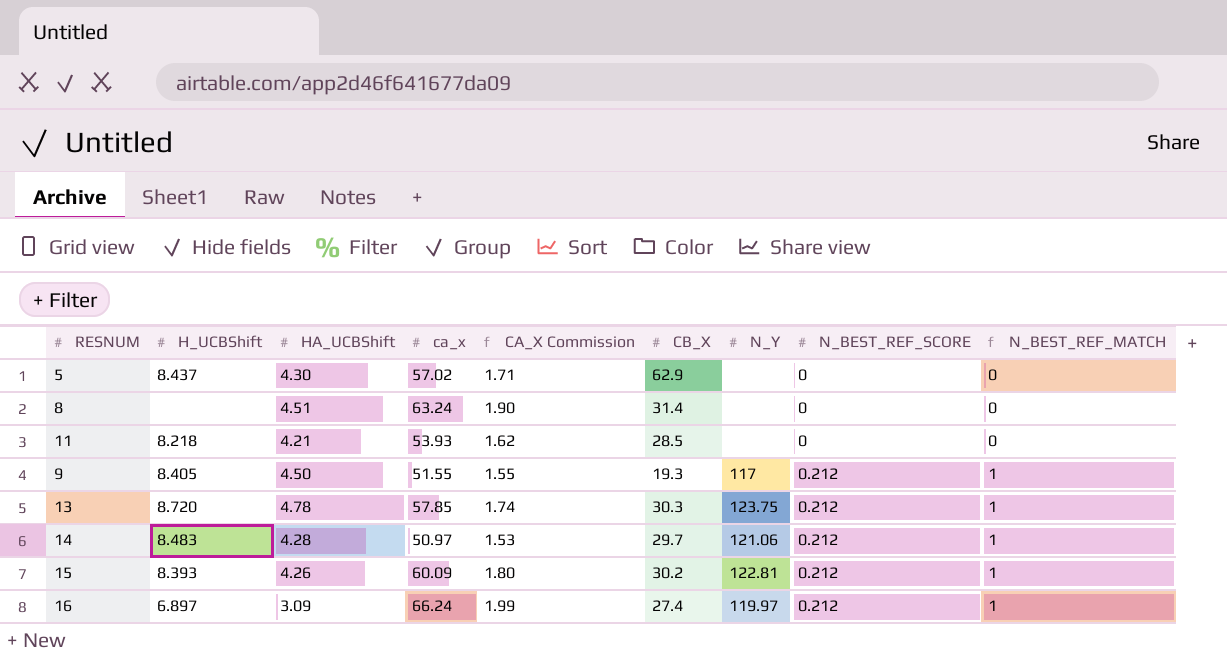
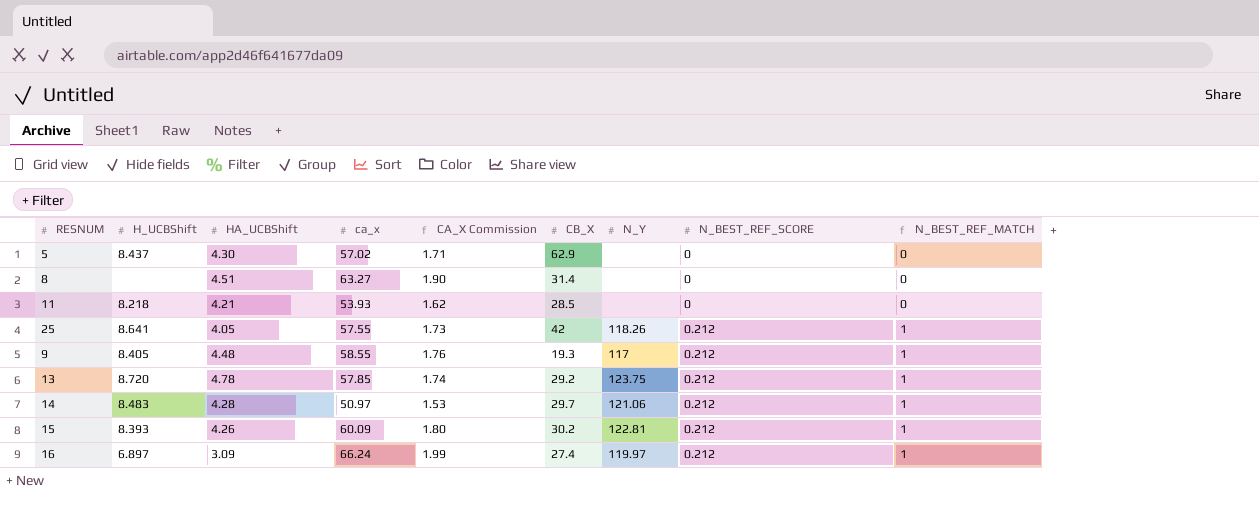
8 | ca_x: 63.24 -> 63.27
row 25: none -> 8.641 | 4.05 | 57.55 | 1.73 | 42 | 118.26 | 0.212 | 1
9 | HA_UCBShift: 4.50 -> 4.48
9 | ca_x: 51.55 -> 58.55
9 | CA_X Commission: 1.55 -> 1.76
13 | CB_X: 30.3 -> 29.2

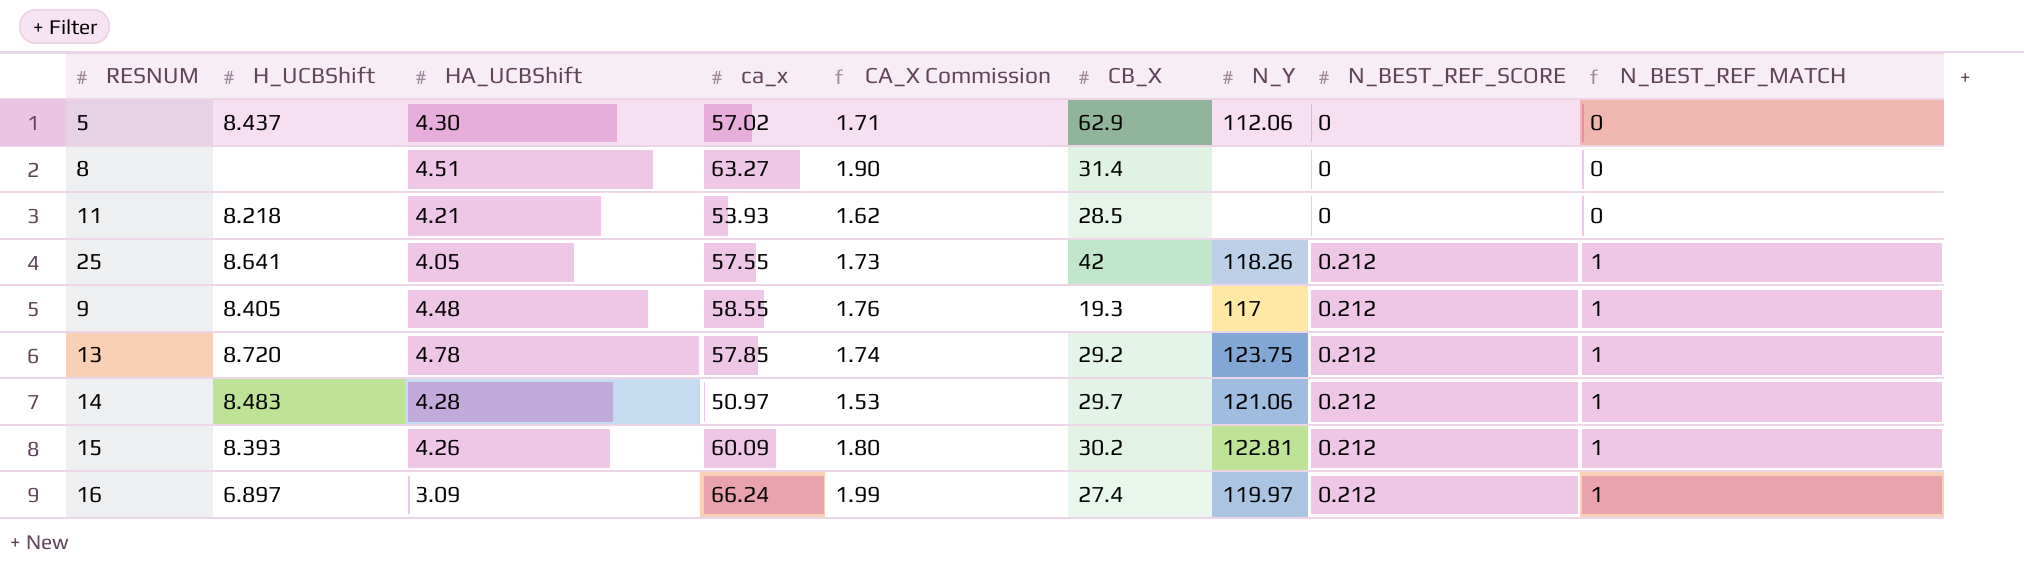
5 | N_Y: none -> 112.06

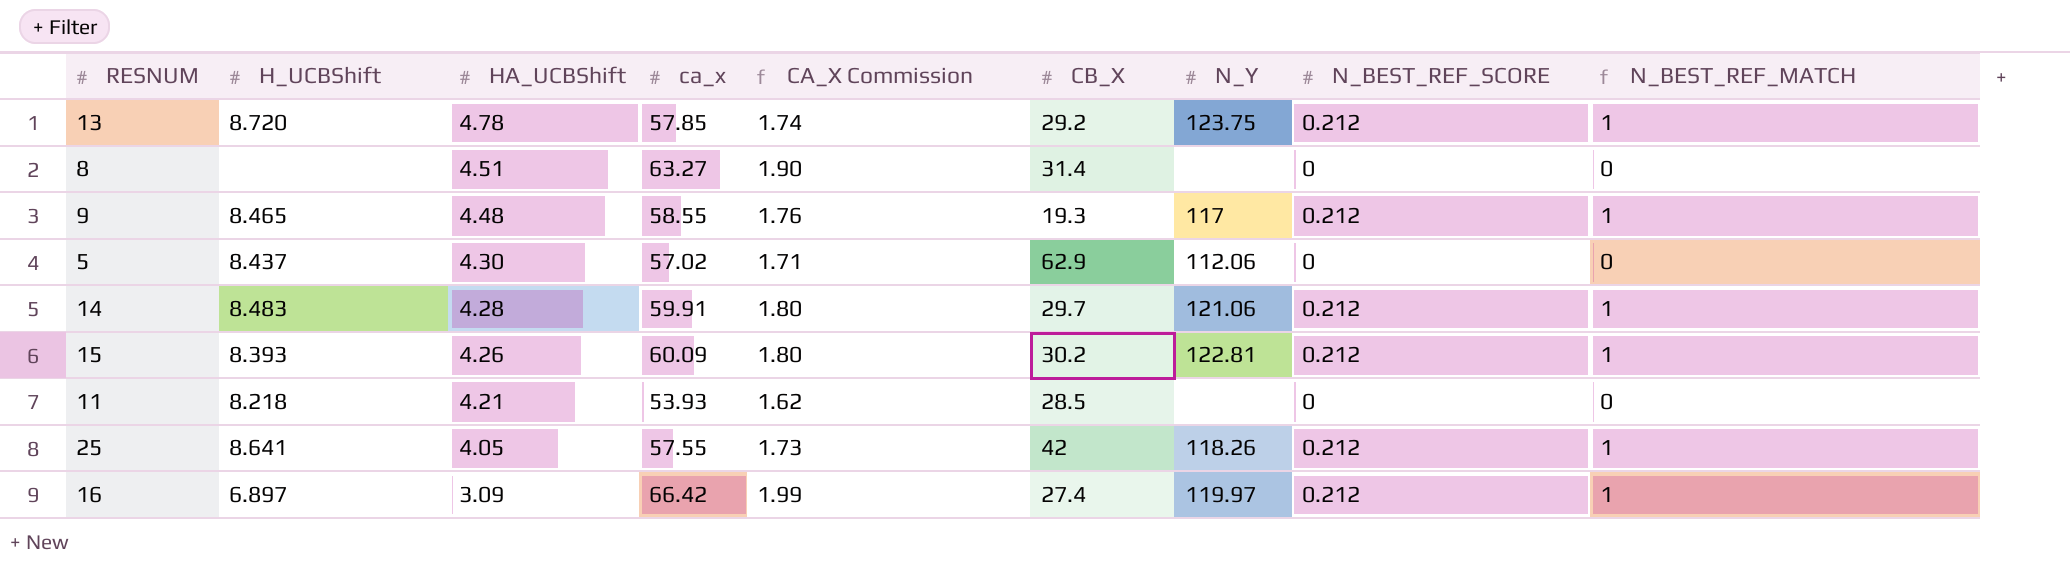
row order: N_BEST_REF_SCORE ascending -> HA_UCBShift descending
9 | H_UCBShift: 8.405 -> 8.465
14 | ca_x: 50.97 -> 59.91
14 | CA_X Commission: 1.53 -> 1.80
16 | ca_x: 66.24 -> 66.42

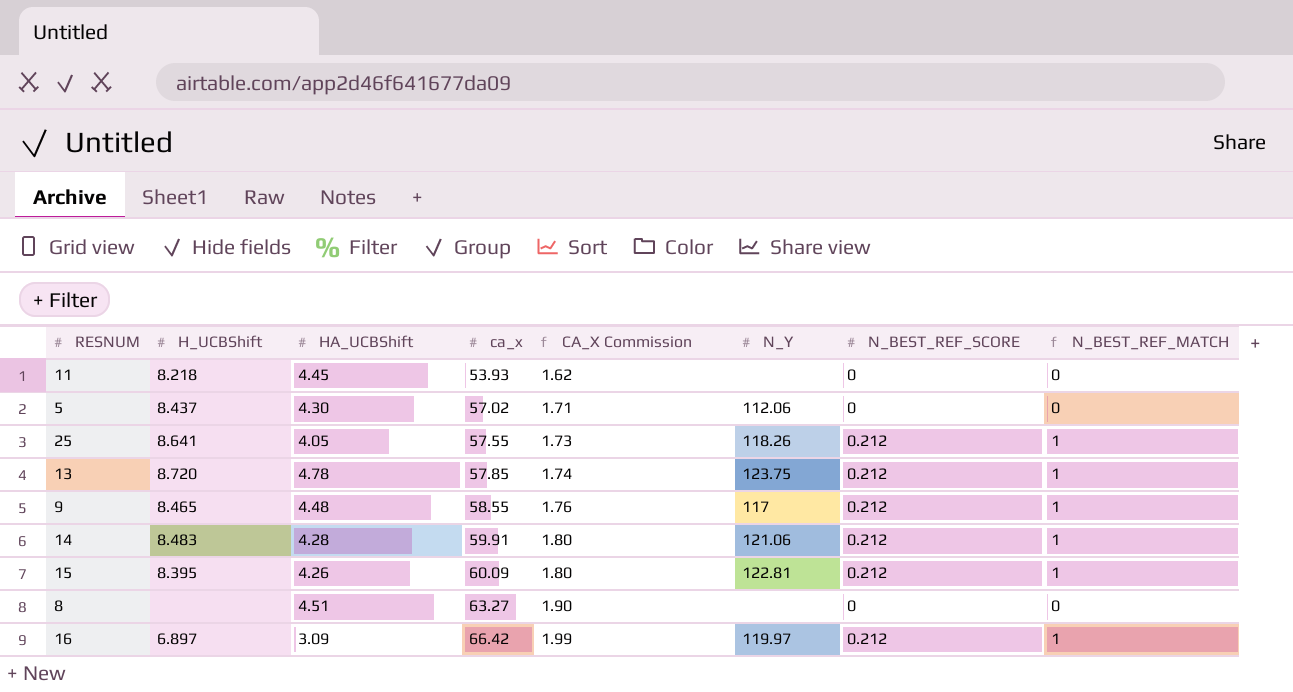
row order: HA_UCBShift descending -> ca_x ascending
column CB_X | position: 6 -> none
11 | HA_UCBShift: 4.21 -> 4.45
15 | H_UCBShift: 8.393 -> 8.395

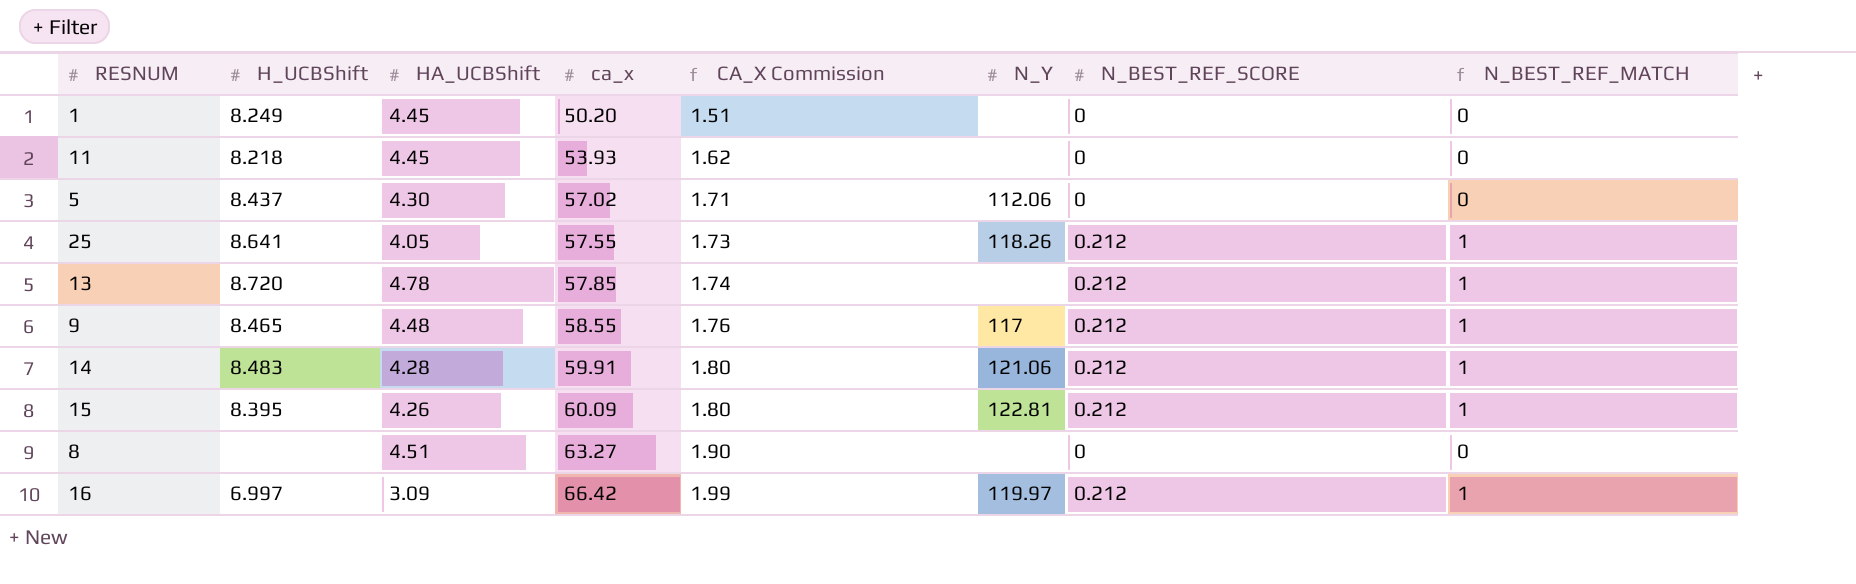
row 1: none -> 8.249 | 4.45 | 50.20 | 1.51 | none | 0 | 0
13 | N_Y: 123.75 -> none
16 | H_UCBShift: 6.897 -> 6.997

